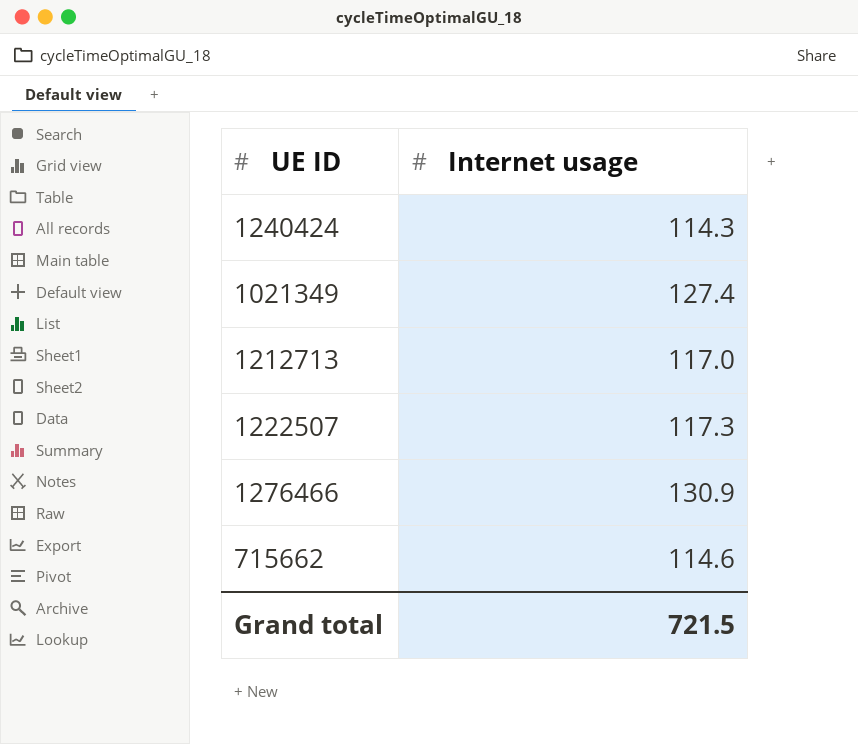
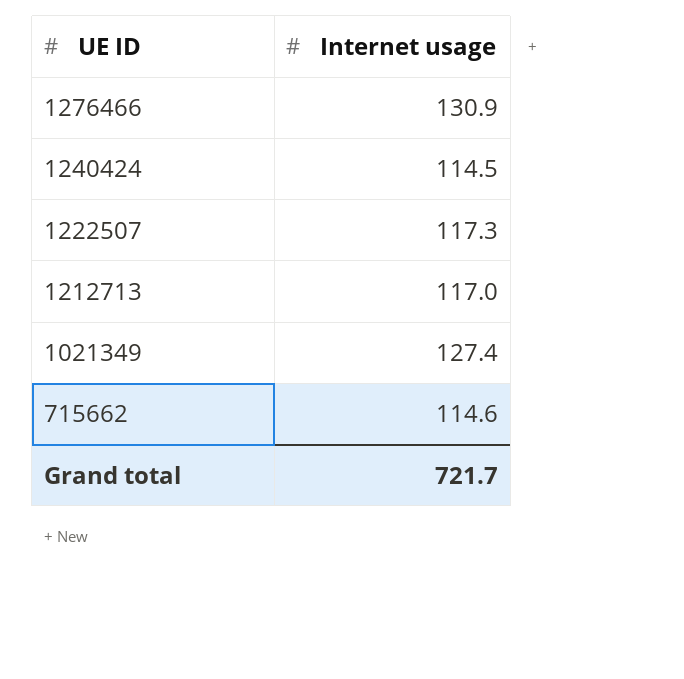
row order: none -> UE ID descending
1240424 | Internet usage: 114.3 -> 114.5
Grand total | Internet usage: 721.5 -> 721.7

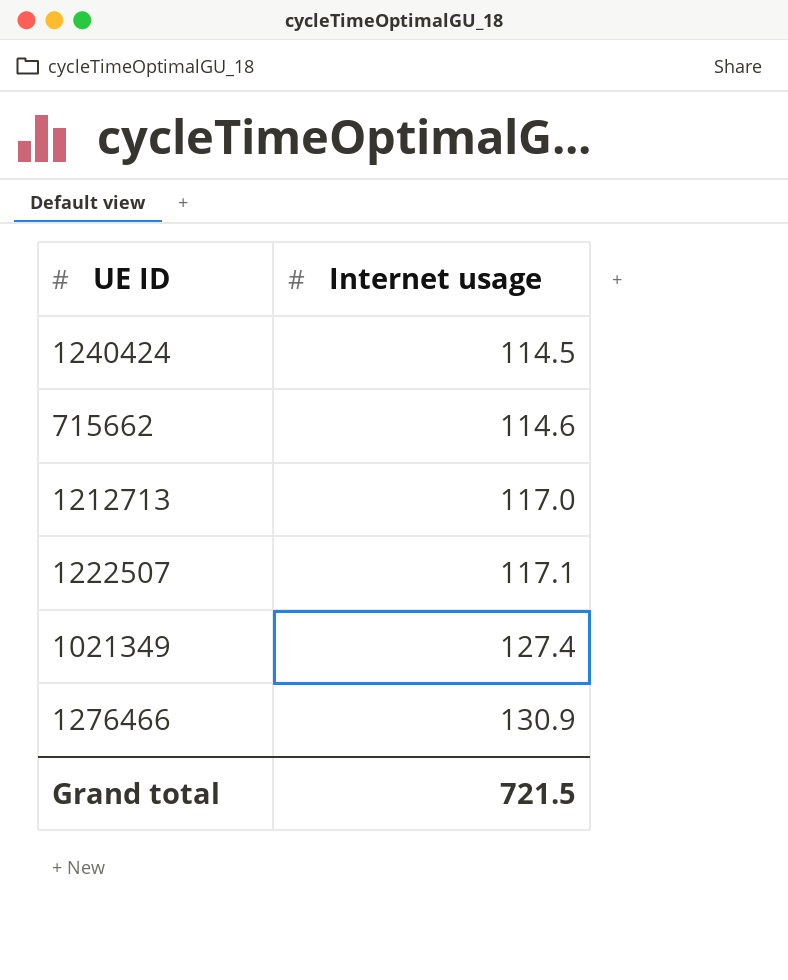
row order: UE ID descending -> Internet usage ascending
1222507 | Internet usage: 117.3 -> 117.1
Grand total | Internet usage: 721.7 -> 721.5

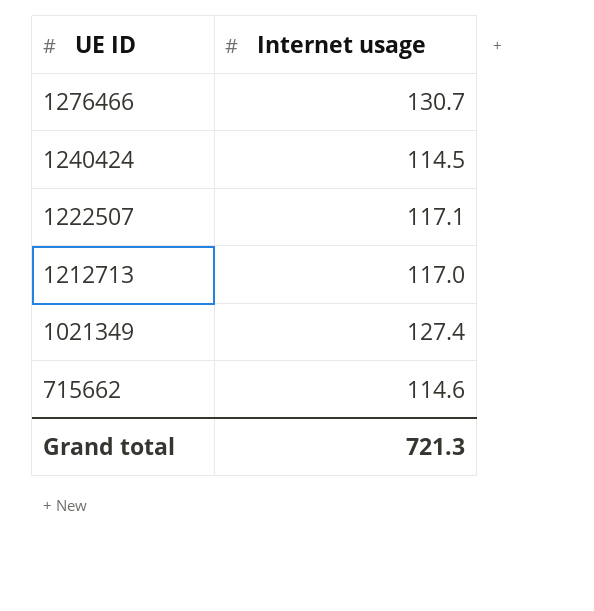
row order: Internet usage ascending -> UE ID descending
1276466 | Internet usage: 130.9 -> 130.7
Grand total | Internet usage: 721.5 -> 721.3

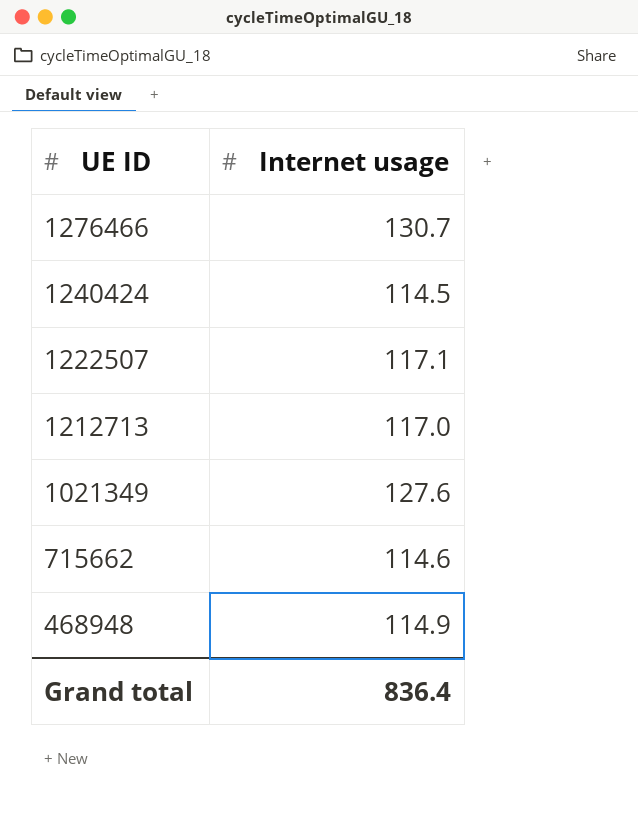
1021349 | Internet usage: 127.4 -> 127.6
row 468948: none -> 114.9
Grand total | Internet usage: 721.3 -> 836.4

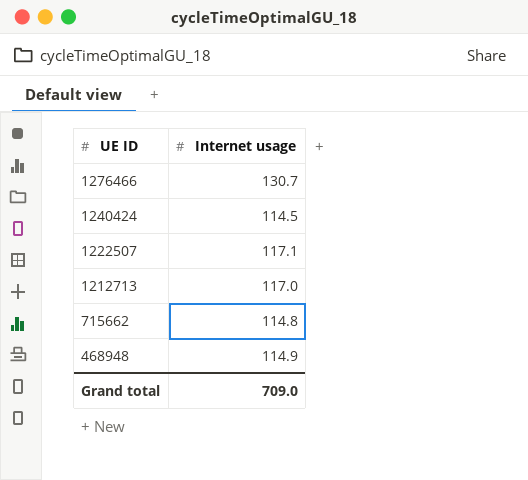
row 1021349: 127.6 -> none
715662 | Internet usage: 114.6 -> 114.8
Grand total | Internet usage: 836.4 -> 709.0

